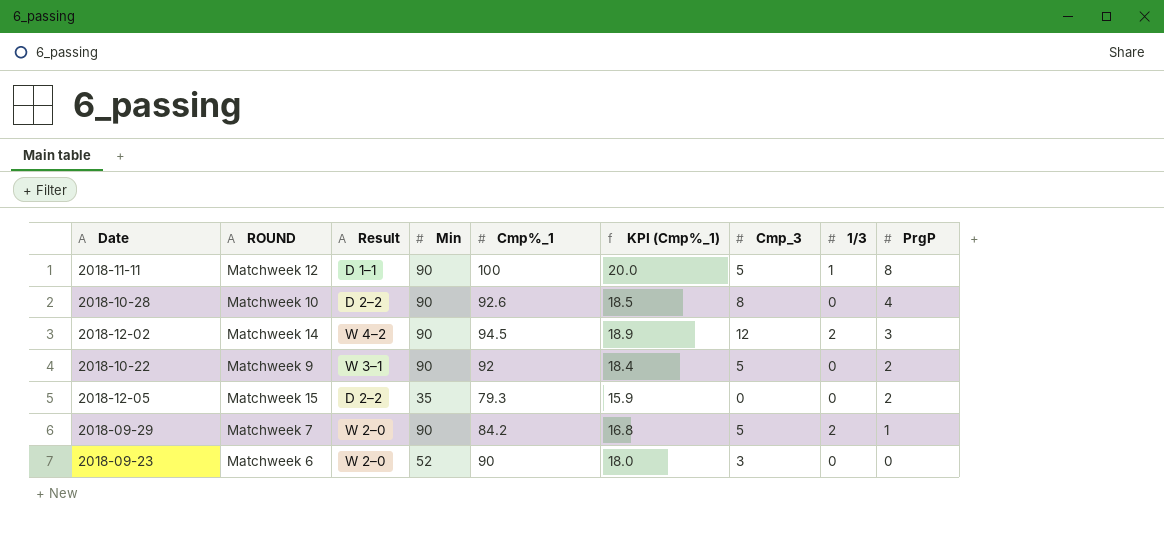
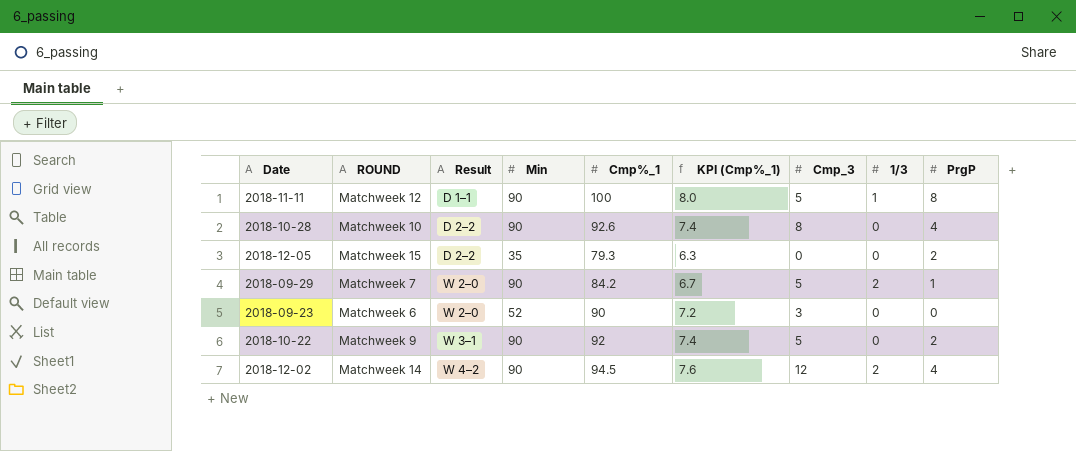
row order: PrgP descending -> Result ascending
column KPI (Cmp%_1) | formula: [Cmp%_1] * 0.2 -> [Cmp%_1] * 0.08
2018-12-02 | PrgP: 3 -> 4

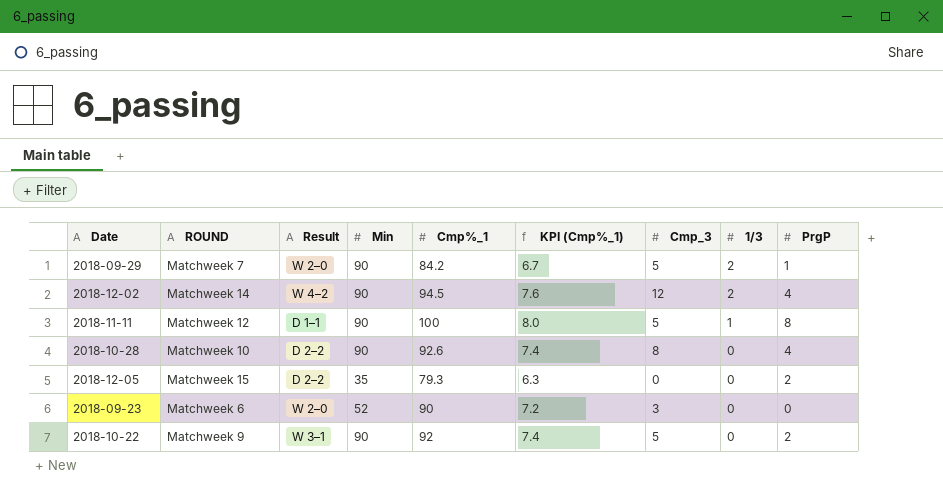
row order: Result ascending -> 1/3 descending

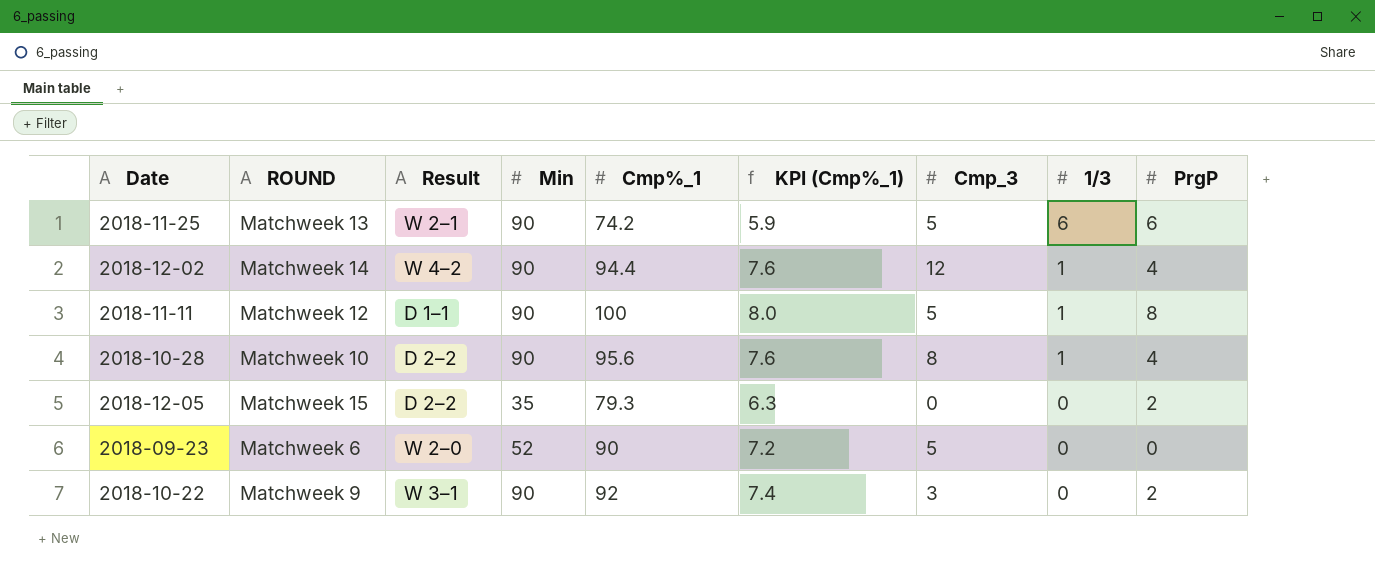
row 2018-09-29: Matchweek 7 | W 2–0 | 90 | 84.2 | 6.7 | 5 | 2 | 1 -> none
row 2018-11-25: none -> Matchweek 13 | W 2–1 | 90 | 74.2 | 5.9 | 5 | 6 | 6
2018-12-02 | Cmp%_1: 94.5 -> 94.4
2018-12-02 | 1/3: 2 -> 1
2018-10-28 | Cmp%_1: 92.6 -> 95.6
2018-10-28 | KPI (Cmp%_1): 7.4 -> 7.6
2018-10-28 | 1/3: 0 -> 1
2018-09-23 | Cmp_3: 3 -> 5
2018-10-22 | Cmp_3: 5 -> 3

